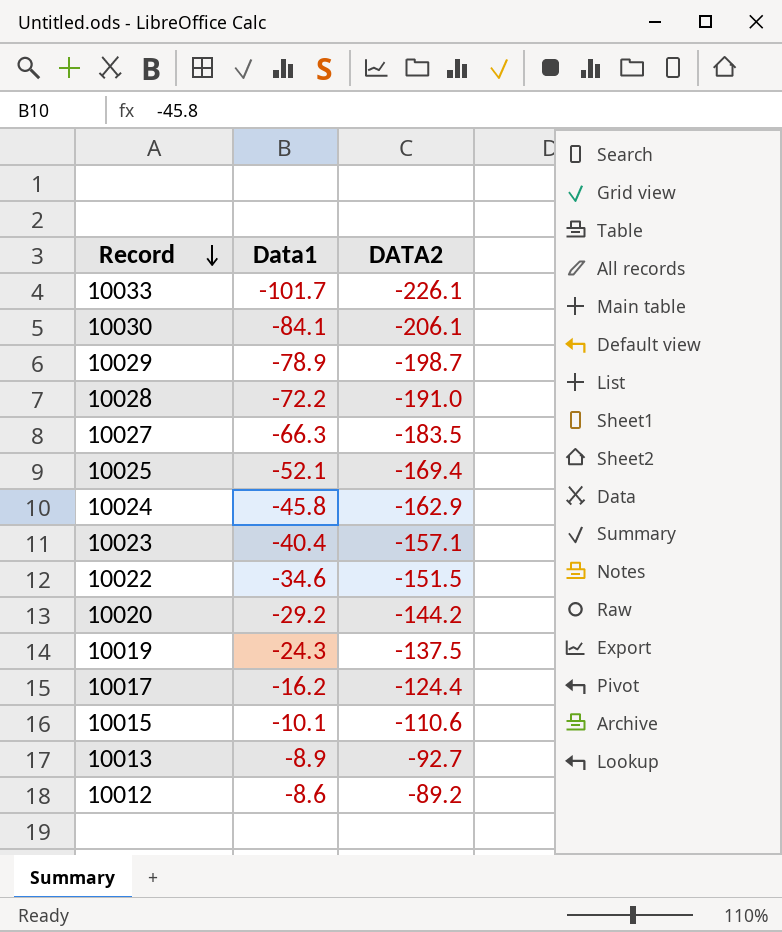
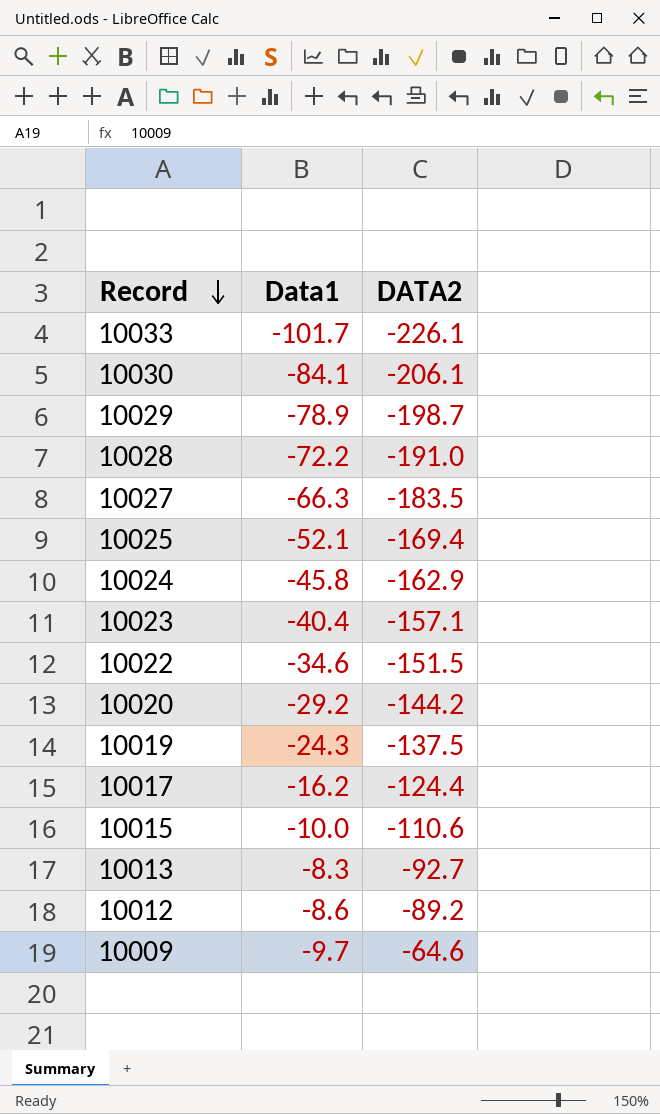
10015 | Data1: -10.1 -> -10.0
10013 | Data1: -8.9 -> -8.3
row 10009: none -> -9.7 | -64.6

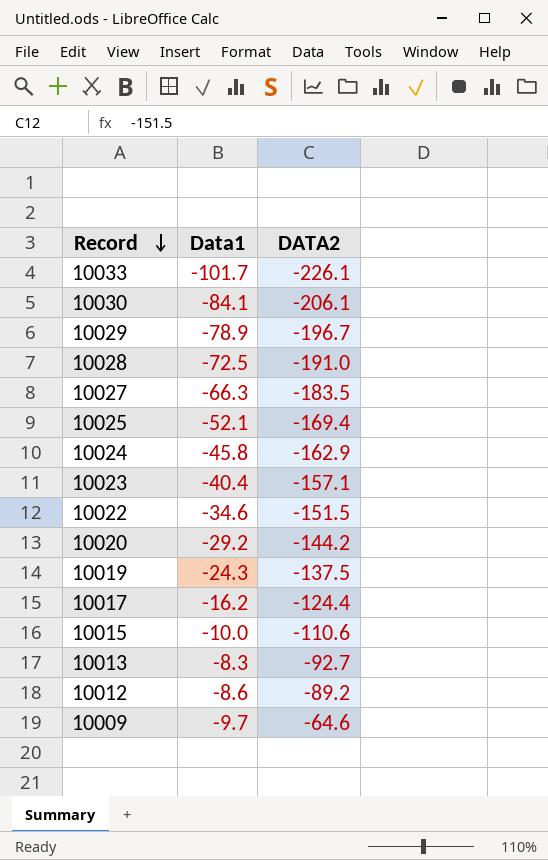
10029 | DATA2: -198.7 -> -196.7
10028 | Data1: -72.2 -> -72.5

